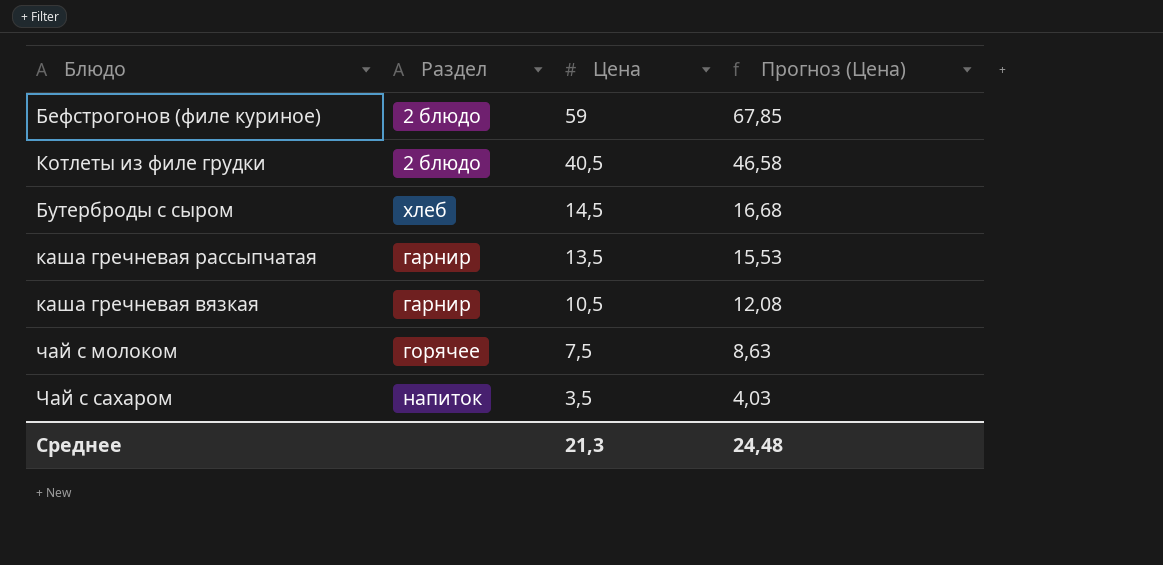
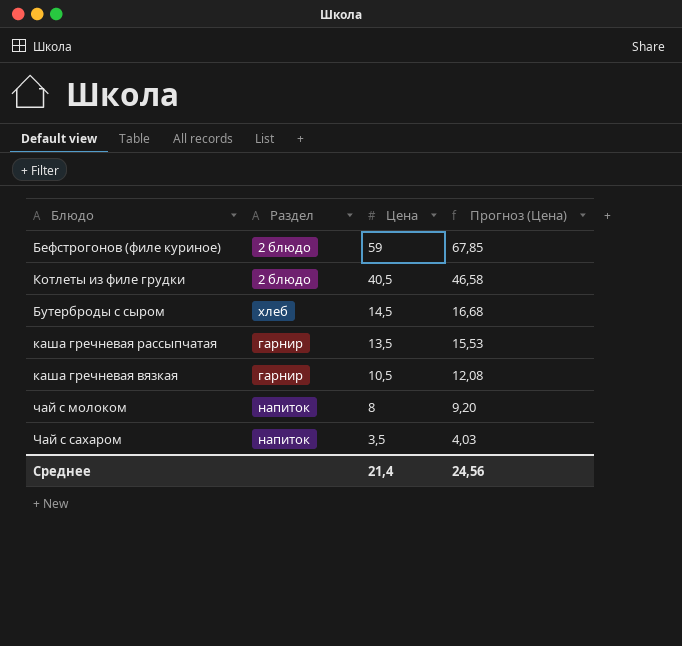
чай с молоком | Раздел: горячее -> напиток
чай с молоком | Цена: 7,5 -> 8
чай с молоком | Прогноз (Цена): 8,63 -> 9,20
Среднее | Цена: 21,3 -> 21,4
Среднее | Прогноз (Цена): 24,48 -> 24,56

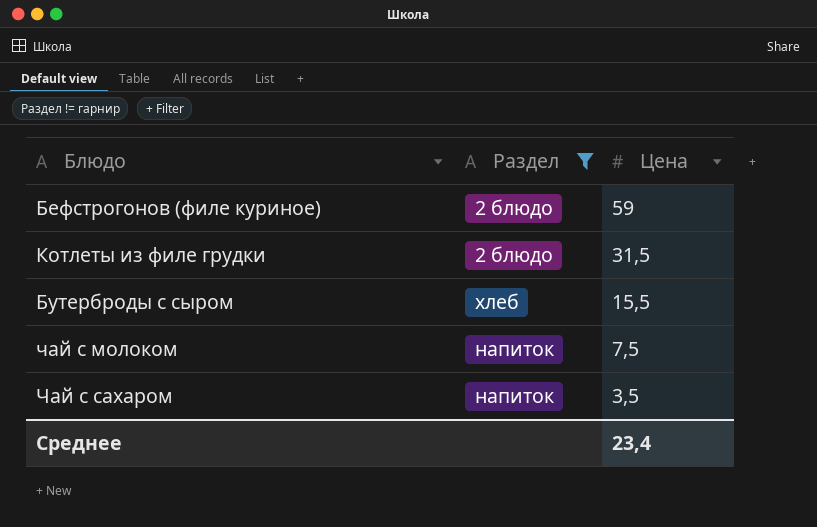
filter: none -> Раздел != гарнир
column Прогноз (Цена) | formula: [Цена] * 1,15 -> none
Котлеты из филе грудки | Цена: 40,5 -> 31,5
Бутерброды с сыром | Цена: 14,5 -> 15,5
чай с молоком | Цена: 8 -> 7,5
Среднее | Цена: 21,4 -> 23,4

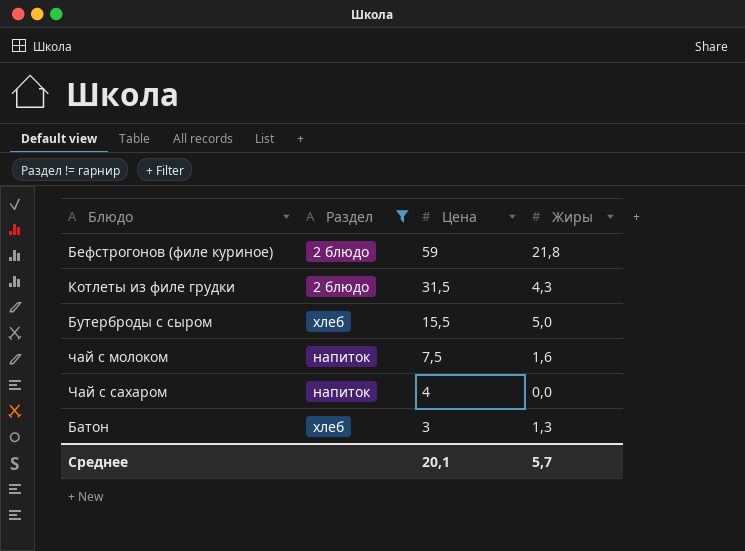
column Жиры | position: none -> 4
Чай с сахаром | Цена: 3,5 -> 4
row Батон: none -> хлеб | 3 | 1,3
Среднее | Цена: 23,4 -> 20,1

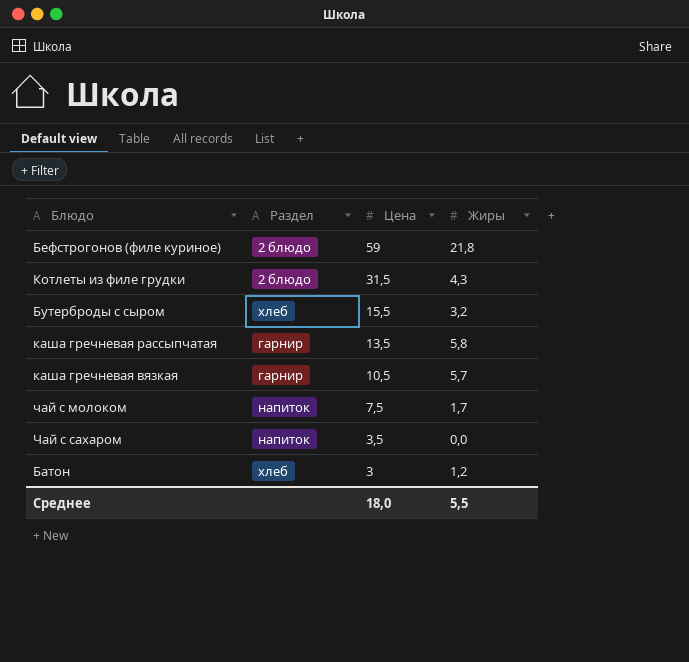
filter: Раздел != гарнир -> none
Бутерброды с сыром | Жиры: 5,0 -> 3,2
чай с молоком | Жиры: 1,6 -> 1,7
Чай с сахаром | Цена: 4 -> 3,5
Батон | Жиры: 1,3 -> 1,2
Среднее | Цена: 20,1 -> 18,0
Среднее | Жиры: 5,7 -> 5,5

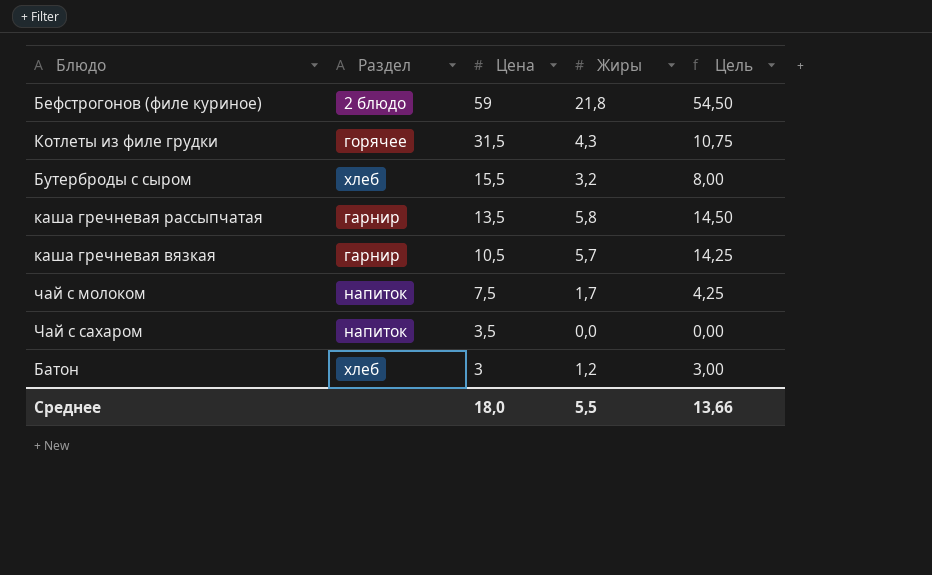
column Цель | formula: none -> [Жиры] * 2,5
Котлеты из филе грудки | Раздел: 2 блюдо -> горячее

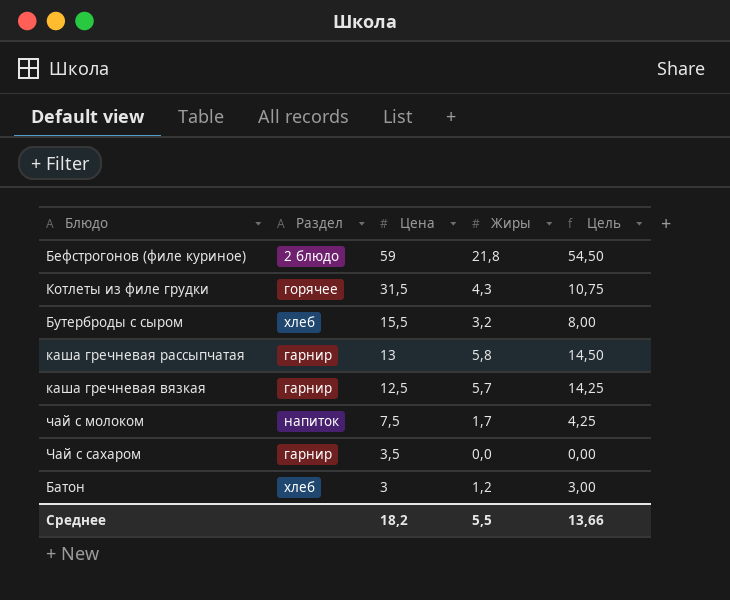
каша гречневая рассыпчатая | Цена: 13,5 -> 13
каша гречневая вязкая | Цена: 10,5 -> 12,5
Чай с сахаром | Раздел: напиток -> гарнир
Среднее | Цена: 18,0 -> 18,2

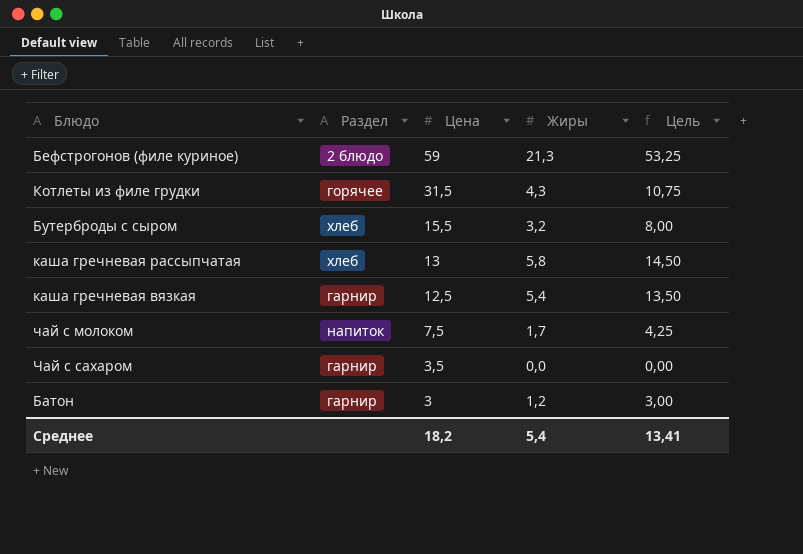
Бефстрогонов (филе куриное) | Жиры: 21,8 -> 21,3
Бефстрогонов (филе куриное) | Цель: 54,50 -> 53,25
каша гречневая рассыпчатая | Раздел: гарнир -> хлеб
каша гречневая вязкая | Жиры: 5,7 -> 5,4
каша гречневая вязкая | Цель: 14,25 -> 13,50
Батон | Раздел: хлеб -> гарнир
Среднее | Жиры: 5,5 -> 5,4
Среднее | Цель: 13,66 -> 13,41

